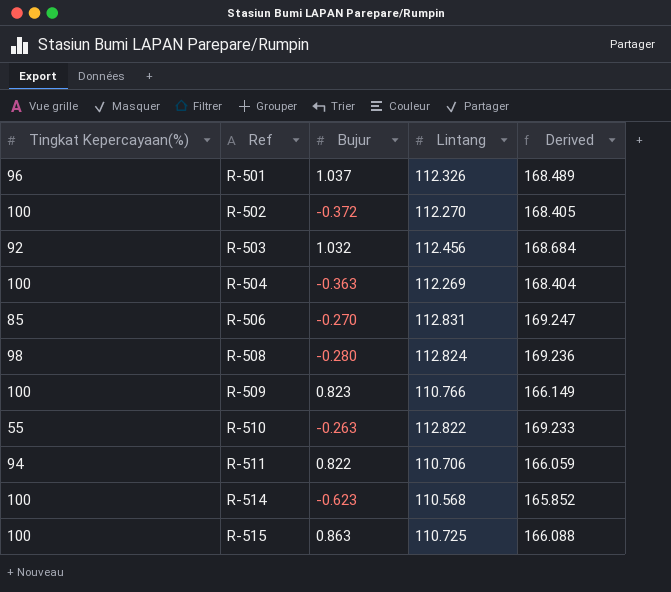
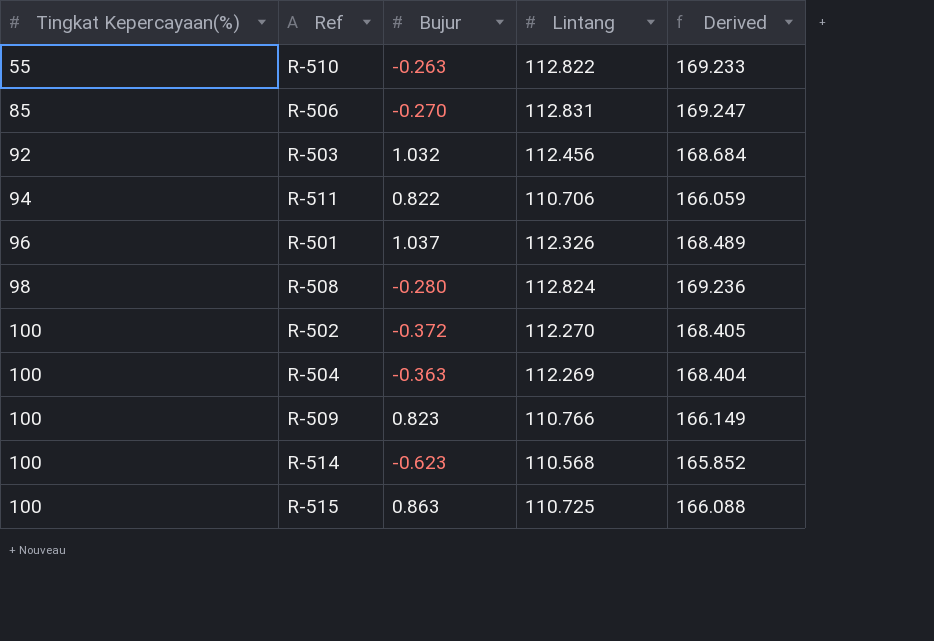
row order: Ref ascending -> Tingkat Kepercayaan(%) ascending

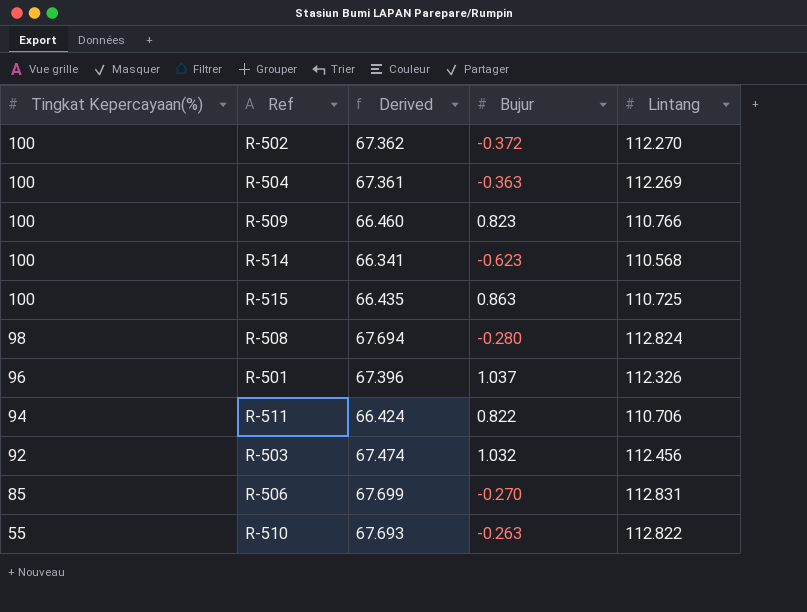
row order: Tingkat Kepercayaan(%) ascending -> Tingkat Kepercayaan(%) descending
column Derived | formula: [Lintang] * 1.5 -> [Lintang] * 0.6
column Derived | position: 5 -> 3

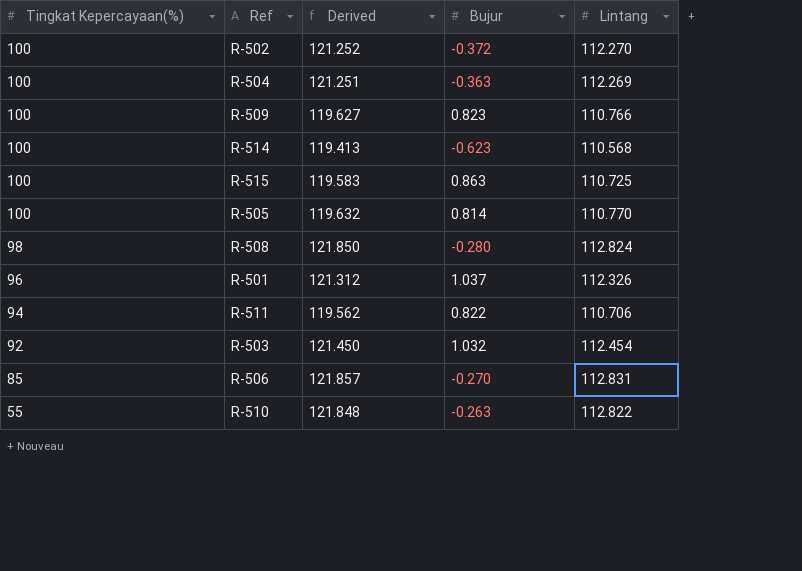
column Derived | formula: [Lintang] * 0.6 -> [Lintang] * 1.08
row R-505: none -> 100 | 119.632 | 0.814 | 110.770
R-503 | Lintang: 112.456 -> 112.454

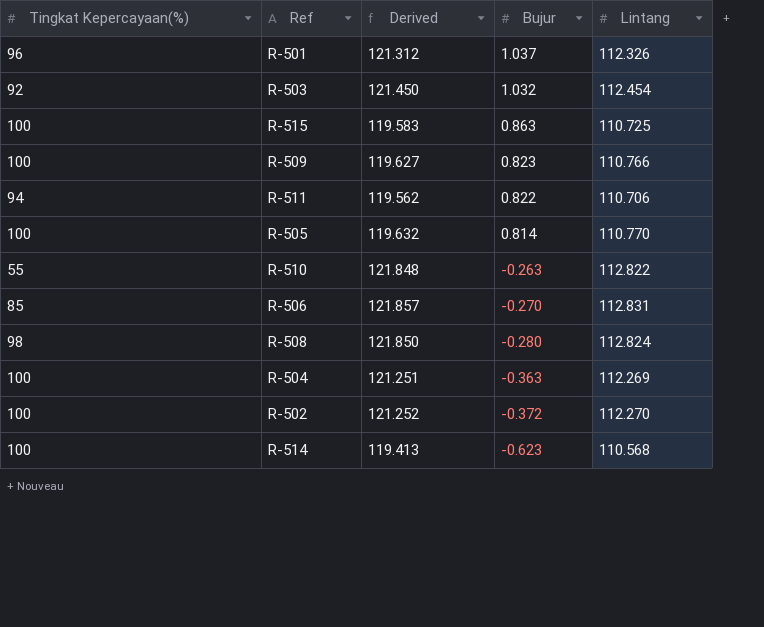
row order: Tingkat Kepercayaan(%) descending -> Bujur descending

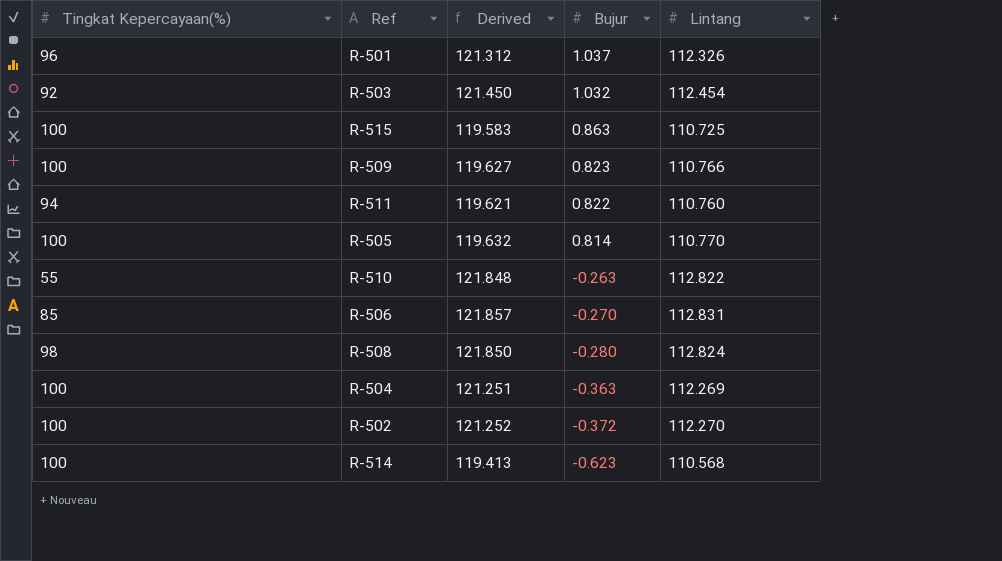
R-511 | Derived: 119.562 -> 119.621
R-511 | Lintang: 110.706 -> 110.760

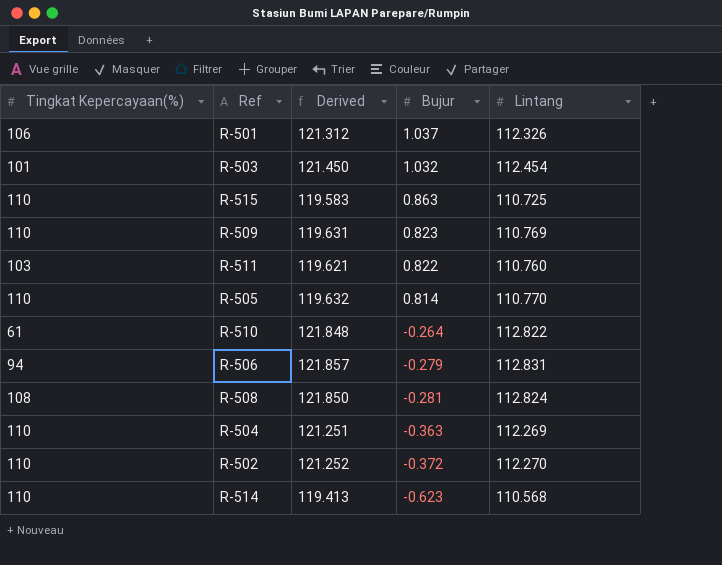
R-501 | Tingkat Kepercayaan(%): 96 -> 106
R-503 | Tingkat Kepercayaan(%): 92 -> 101
R-515 | Tingkat Kepercayaan(%): 100 -> 110
R-509 | Tingkat Kepercayaan(%): 100 -> 110
R-509 | Derived: 119.627 -> 119.631
R-509 | Lintang: 110.766 -> 110.769
R-511 | Tingkat Kepercayaan(%): 94 -> 103
R-505 | Tingkat Kepercayaan(%): 100 -> 110
R-510 | Tingkat Kepercayaan(%): 55 -> 61
R-510 | Bujur: -0.263 -> -0.264
R-506 | Tingkat Kepercayaan(%): 85 -> 94
R-506 | Bujur: -0.270 -> -0.279
R-508 | Tingkat Kepercayaan(%): 98 -> 108
R-508 | Bujur: -0.280 -> -0.281
R-504 | Tingkat Kepercayaan(%): 100 -> 110
R-502 | Tingkat Kepercayaan(%): 100 -> 110
R-514 | Tingkat Kepercayaan(%): 100 -> 110

